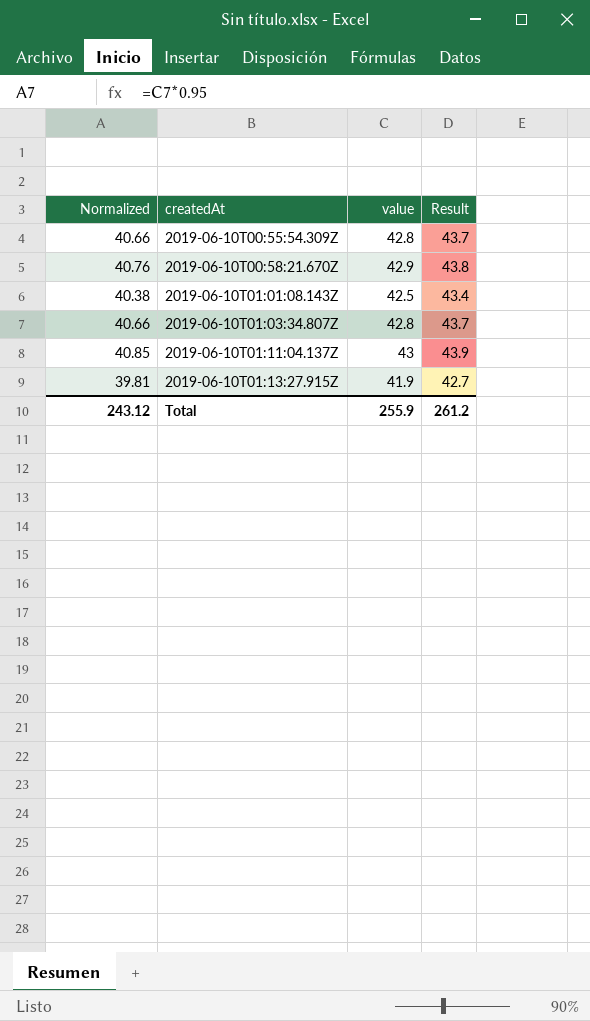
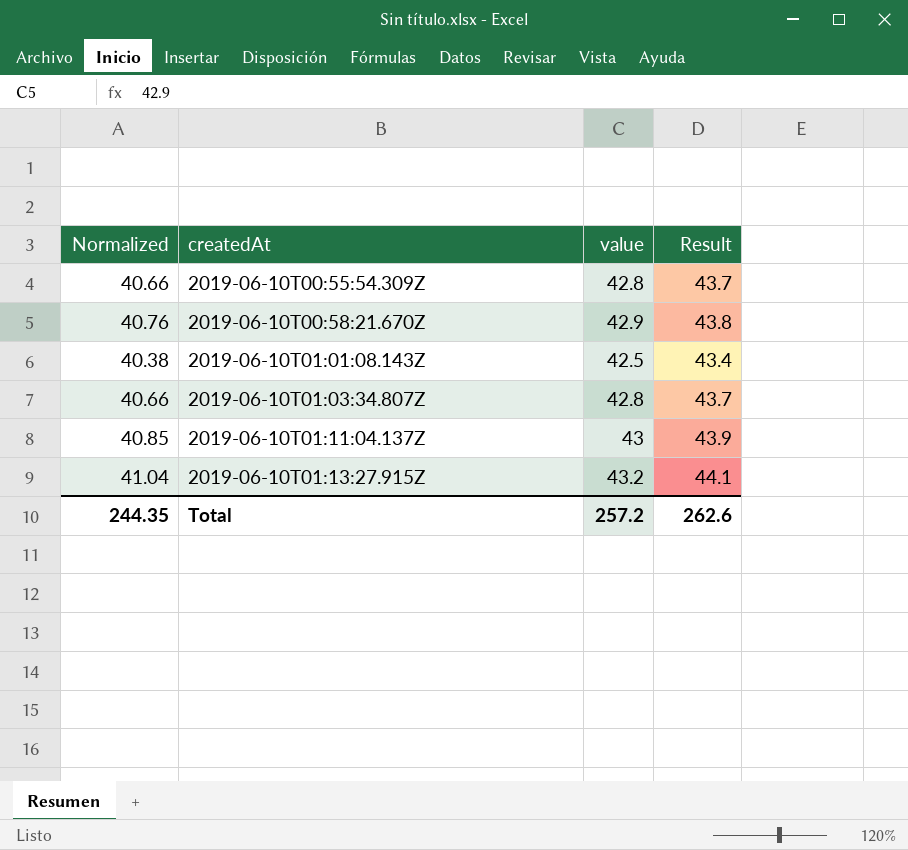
2019-06-10T01:13:27.915Z | Normalized: 39.81 -> 41.04
2019-06-10T01:13:27.915Z | value: 41.9 -> 43.2
2019-06-10T01:13:27.915Z | Result: 42.7 -> 44.1
Total | Normalized: 243.12 -> 244.35
Total | value: 255.9 -> 257.2
Total | Result: 261.2 -> 262.6

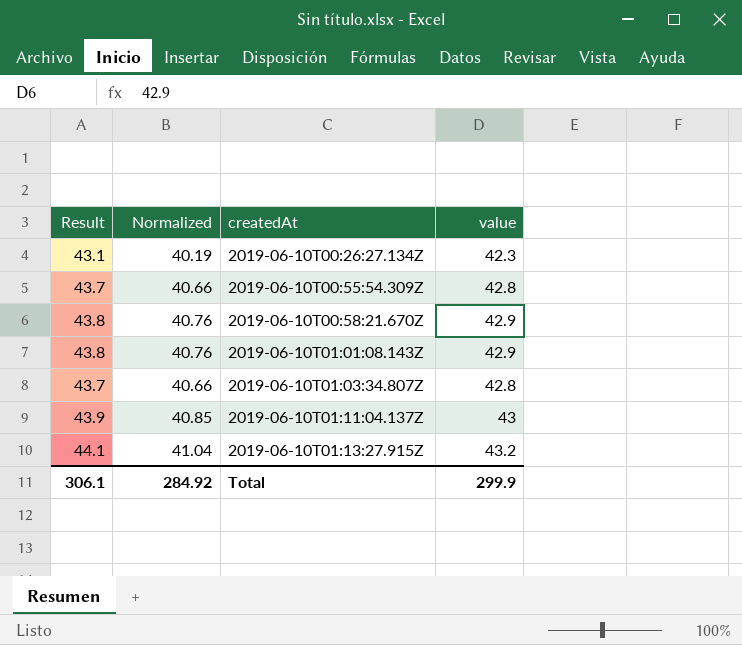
column Result | position: 4 -> 1
row 2019-06-10T00:26:27.134Z: none -> 43.1 | 40.19 | 42.3
2019-06-10T01:01:08.143Z | Result: 43.4 -> 43.8
2019-06-10T01:01:08.143Z | Normalized: 40.38 -> 40.76
2019-06-10T01:01:08.143Z | value: 42.5 -> 42.9
Total | Result: 262.6 -> 306.1
Total | Normalized: 244.35 -> 284.92
Total | value: 257.2 -> 299.9

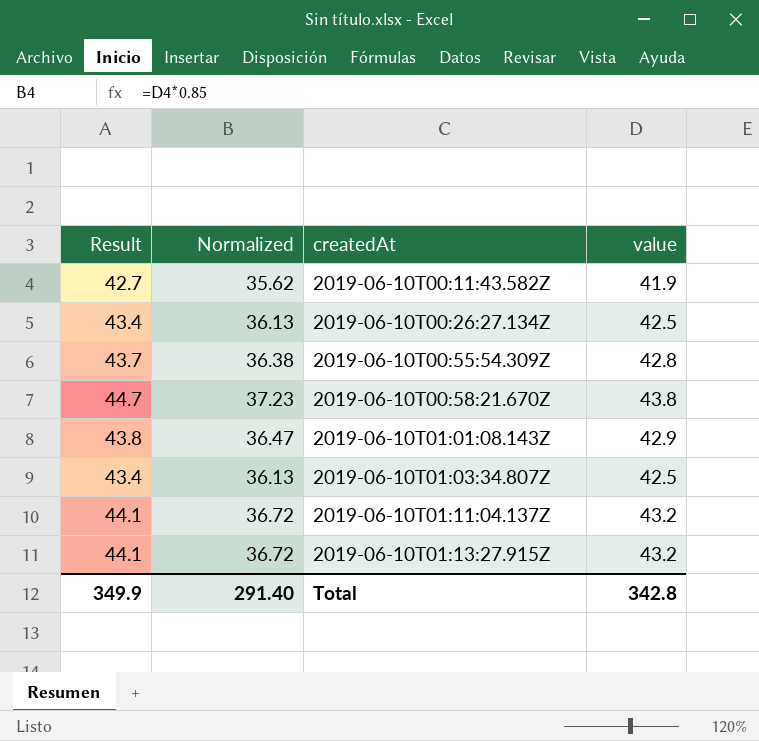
column Normalized | formula: [value] * 0.95 -> [value] * 0.85
row 2019-06-10T00:11:43.582Z: none -> 42.7 | 35.62 | 41.9
2019-06-10T00:26:27.134Z | Result: 43.1 -> 43.4
2019-06-10T00:26:27.134Z | value: 42.3 -> 42.5
2019-06-10T00:58:21.670Z | Result: 43.8 -> 44.7
2019-06-10T00:58:21.670Z | value: 42.9 -> 43.8
2019-06-10T01:03:34.807Z | Result: 43.7 -> 43.4
2019-06-10T01:03:34.807Z | value: 42.8 -> 42.5
2019-06-10T01:11:04.137Z | Result: 43.9 -> 44.1
2019-06-10T01:11:04.137Z | value: 43 -> 43.2
Total | Result: 306.1 -> 349.9
Total | Normalized: 284.92 -> 291.40
Total | value: 299.9 -> 342.8

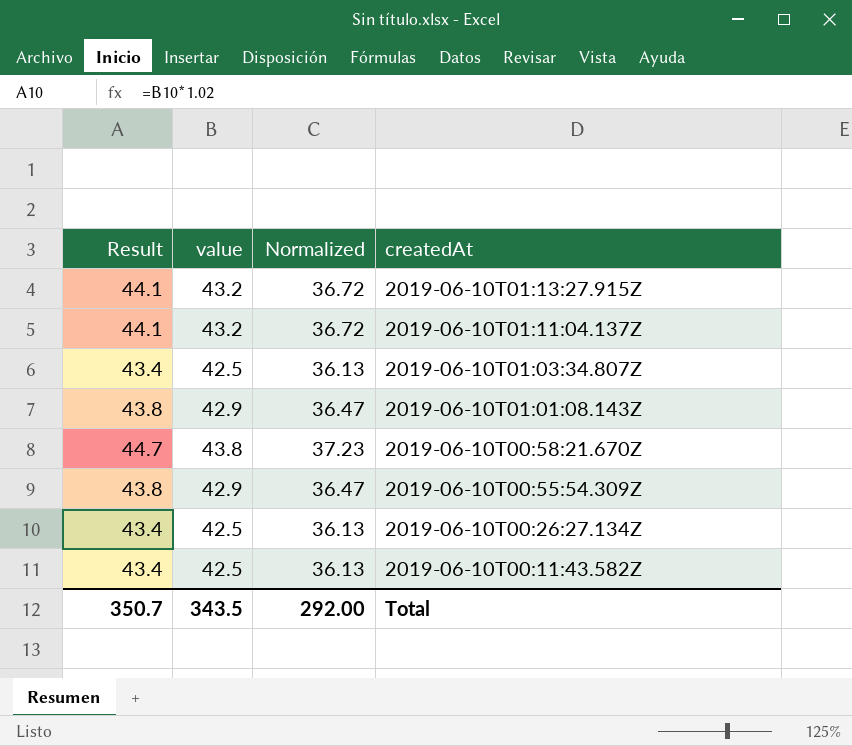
row order: createdAt ascending -> createdAt descending
column value | position: 4 -> 2
2019-06-10T00:55:54.309Z | Result: 43.7 -> 43.8
2019-06-10T00:55:54.309Z | value: 42.8 -> 42.9
2019-06-10T00:55:54.309Z | Normalized: 36.38 -> 36.47
2019-06-10T00:11:43.582Z | Result: 42.7 -> 43.4
2019-06-10T00:11:43.582Z | value: 41.9 -> 42.5
2019-06-10T00:11:43.582Z | Normalized: 35.62 -> 36.13
Total | Result: 349.9 -> 350.7
Total | value: 342.8 -> 343.5
Total | Normalized: 291.40 -> 292.00

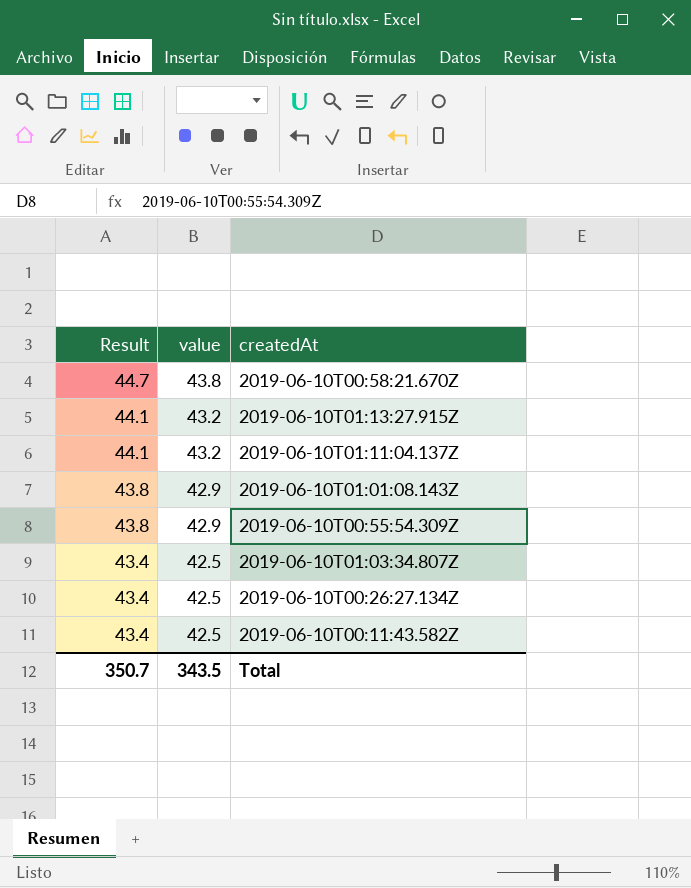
row order: createdAt descending -> Result descending
column Normalized | formula: [value] * 0.85 -> none

